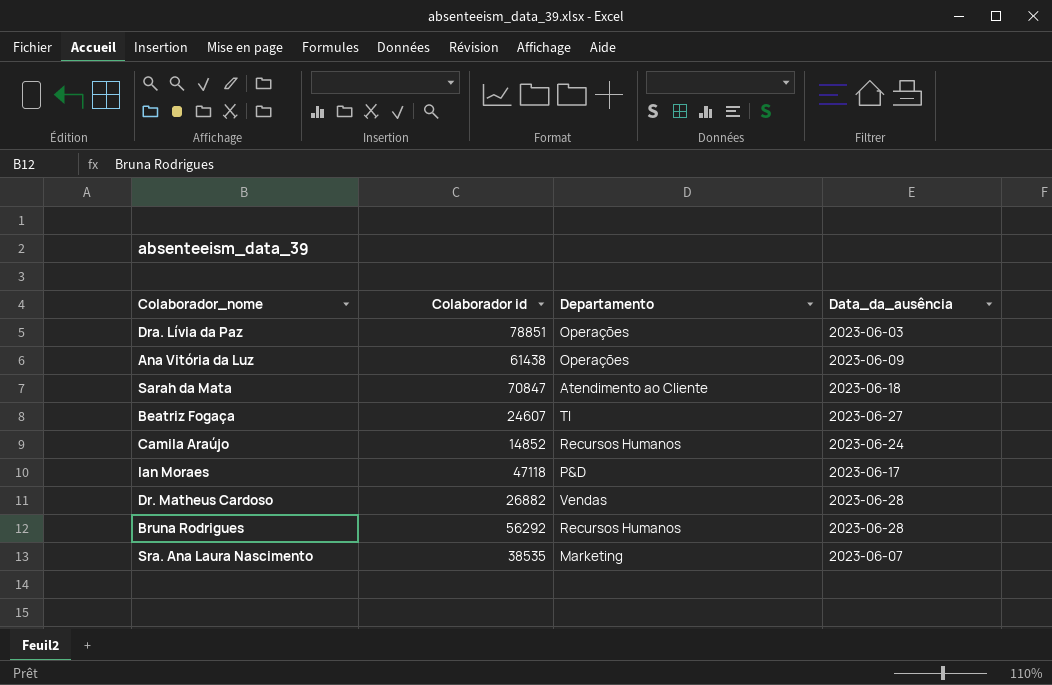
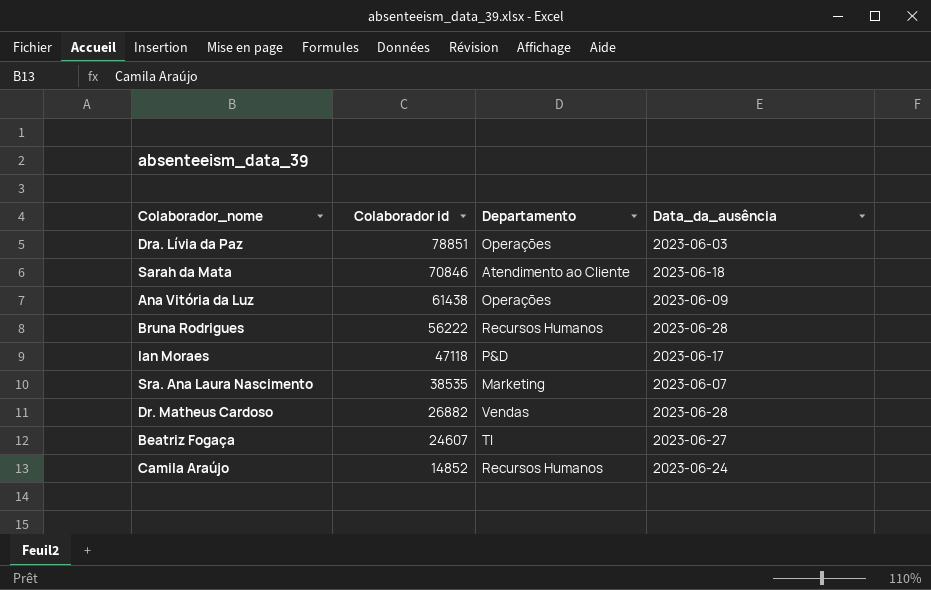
row order: none -> Colaborador id descending
Sarah da Mata | Colaborador id: 70847 -> 70846
Bruna Rodrigues | Colaborador id: 56292 -> 56222

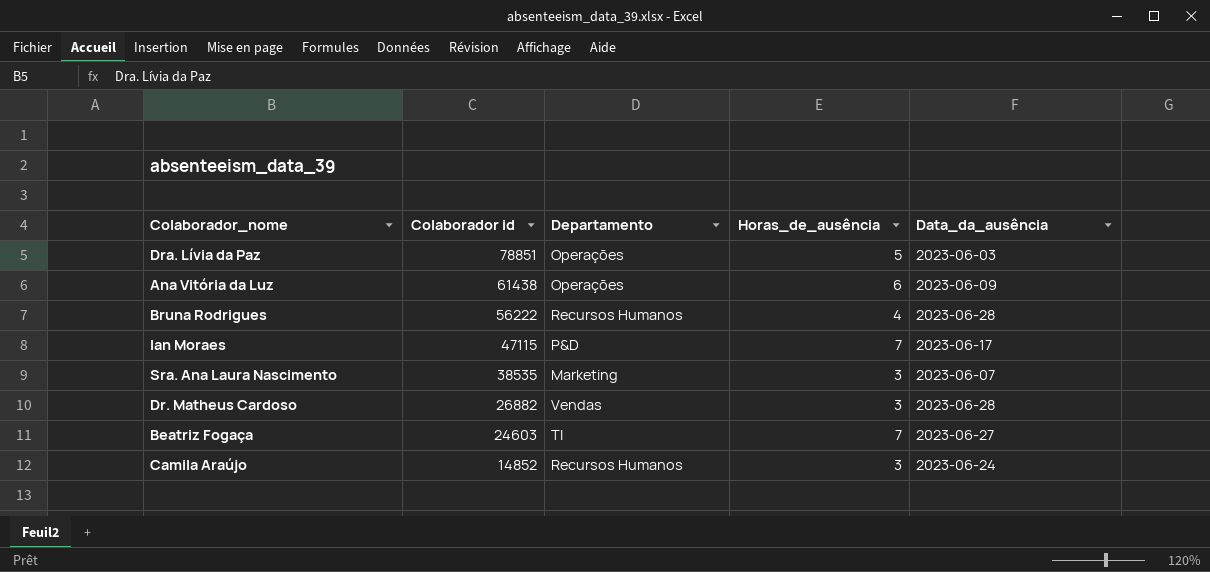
column Horas_de_ausência | position: none -> 4
row Sarah da Mata: 70846 | Atendimento ao Cliente | 2023-06-18 -> none
Ian Moraes | Colaborador id: 47118 -> 47115
Beatriz Fogaça | Colaborador id: 24607 -> 24603

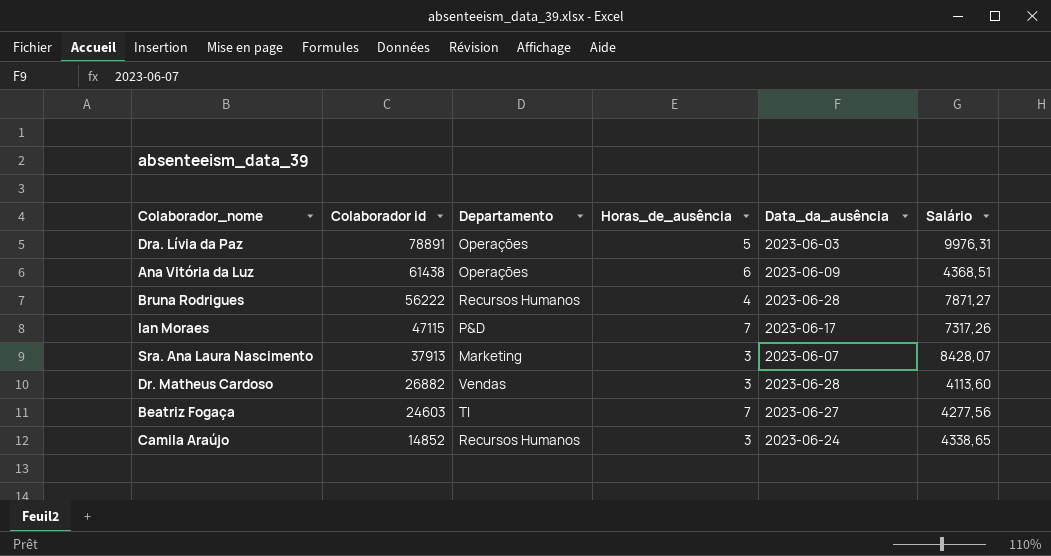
column Salário | position: none -> 6
Dra. Lívia da Paz | Colaborador id: 78851 -> 78891
Sra. Ana Laura Nascimento | Colaborador id: 38535 -> 37913

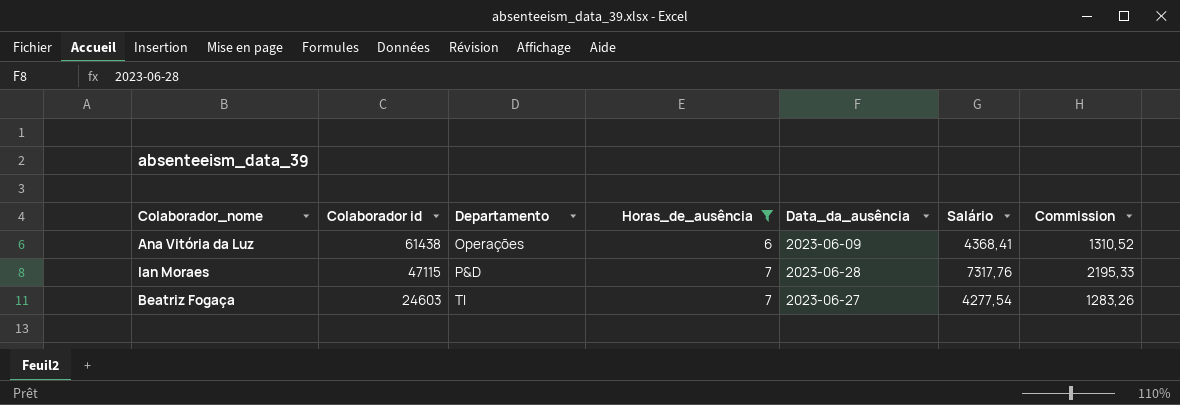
filter: none -> Horas_de_ausência >= 6
column Commission | formula: none -> [Salário] * 0,3
Ana Vitória da Luz | Salário: 4368,51 -> 4368,41
Ian Moraes | Data_da_ausência: 2023-06-17 -> 2023-06-28
Ian Moraes | Salário: 7317,26 -> 7317,76
Beatriz Fogaça | Salário: 4277,56 -> 4277,54

